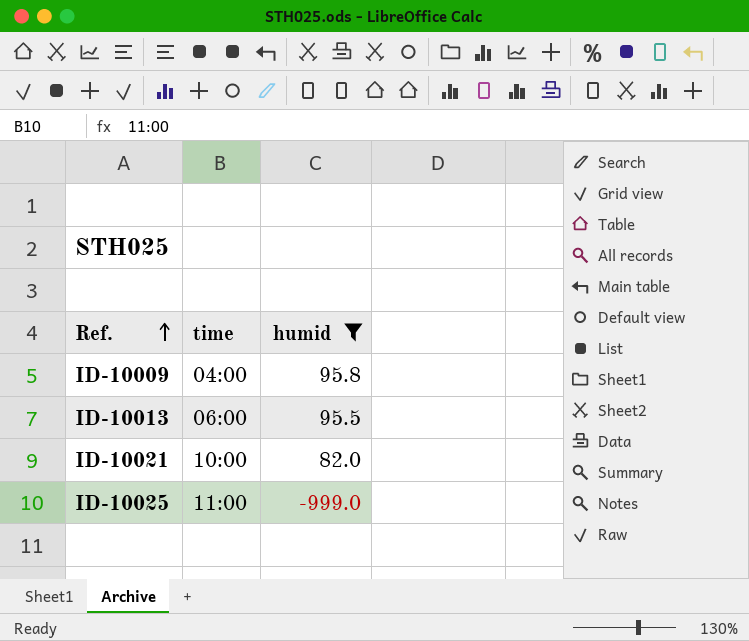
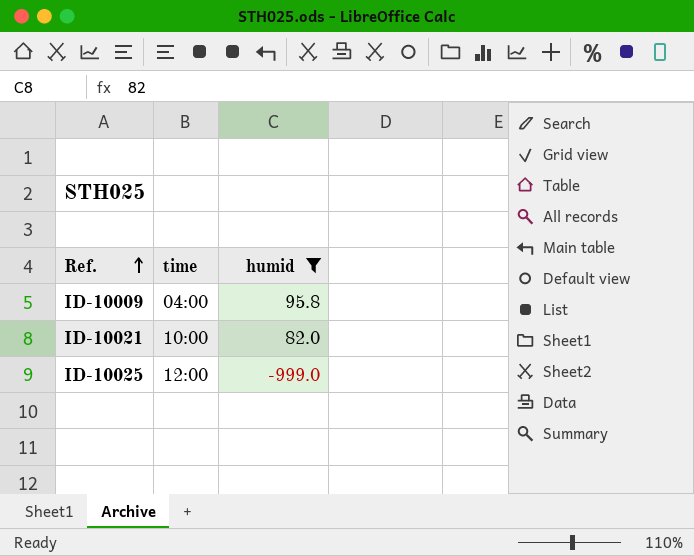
row ID-10013: 06:00 | 95.5 -> none
ID-10025 | time: 11:00 -> 12:00

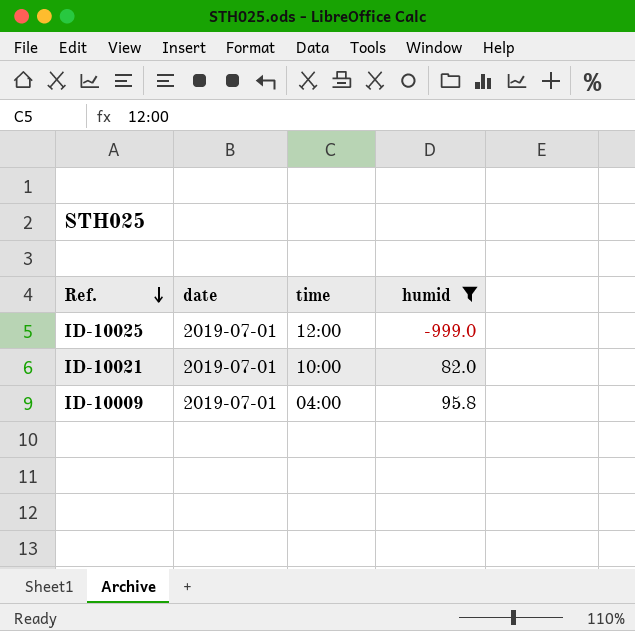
row order: Ref. ascending -> Ref. descending
column date | position: none -> 2

